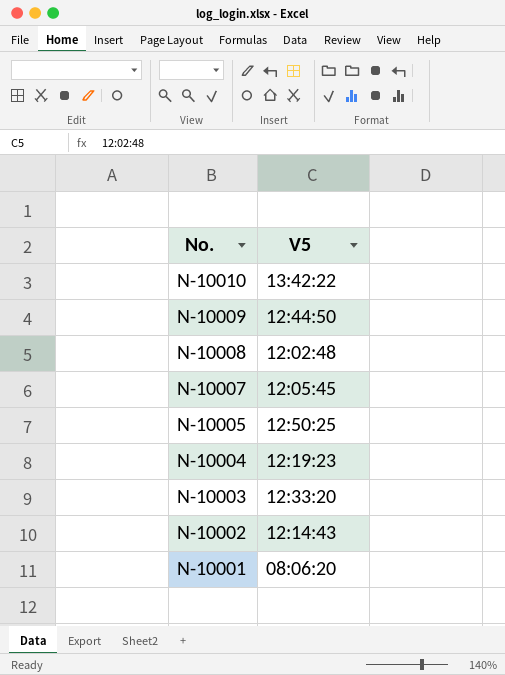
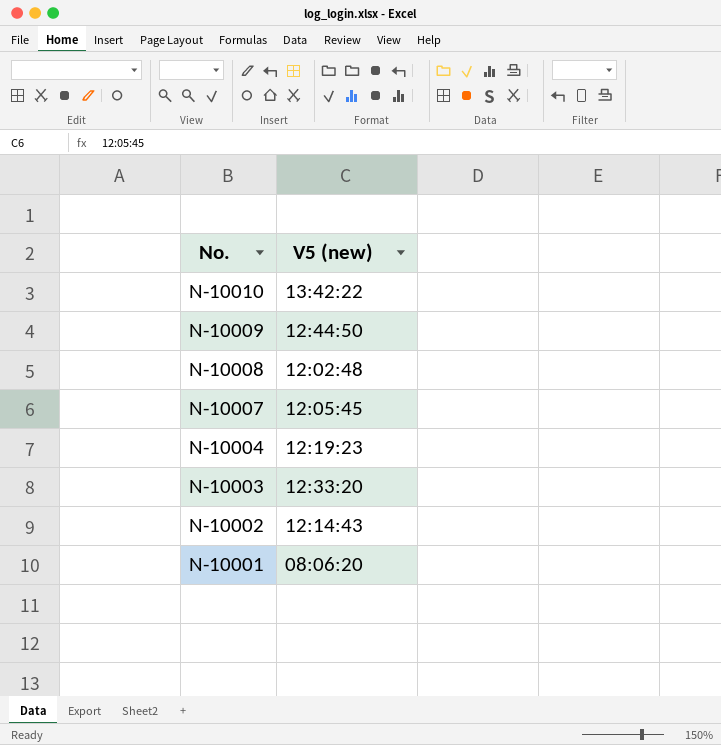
column name: V5 -> V5 (new)
row N-10005: 12:50:25 -> none

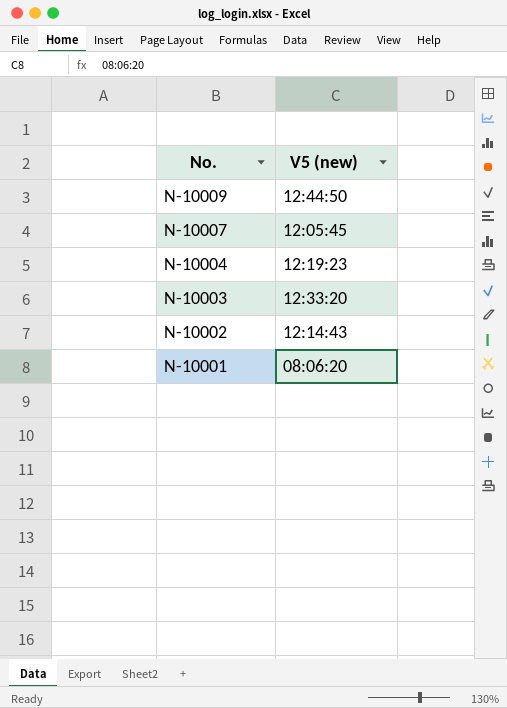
row N-10010: 13:42:22 -> none
row N-10008: 12:02:48 -> none

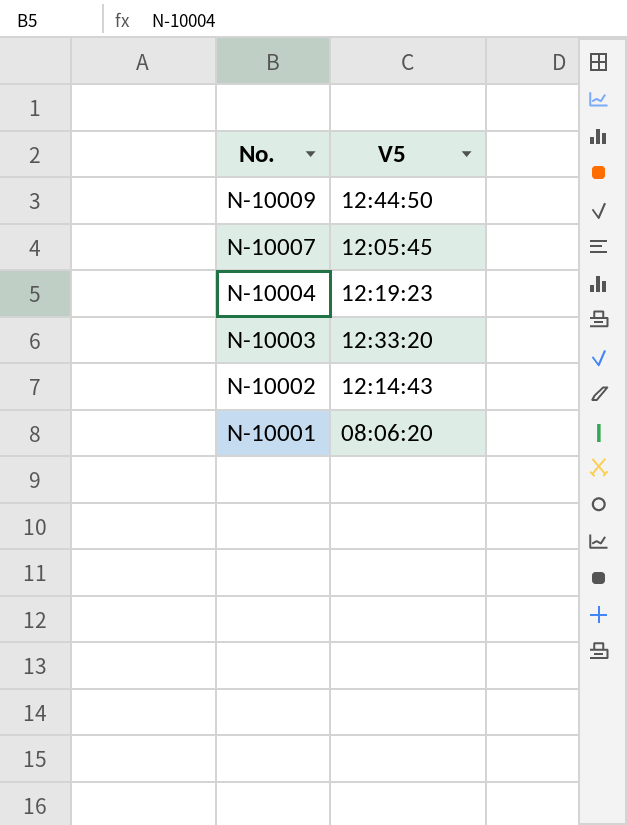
column name: V5 (new) -> V5

